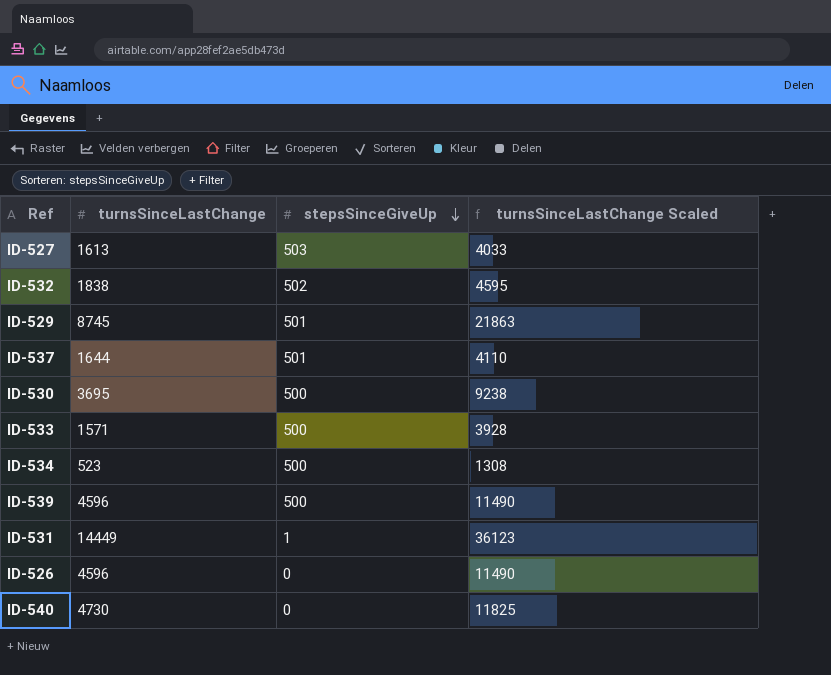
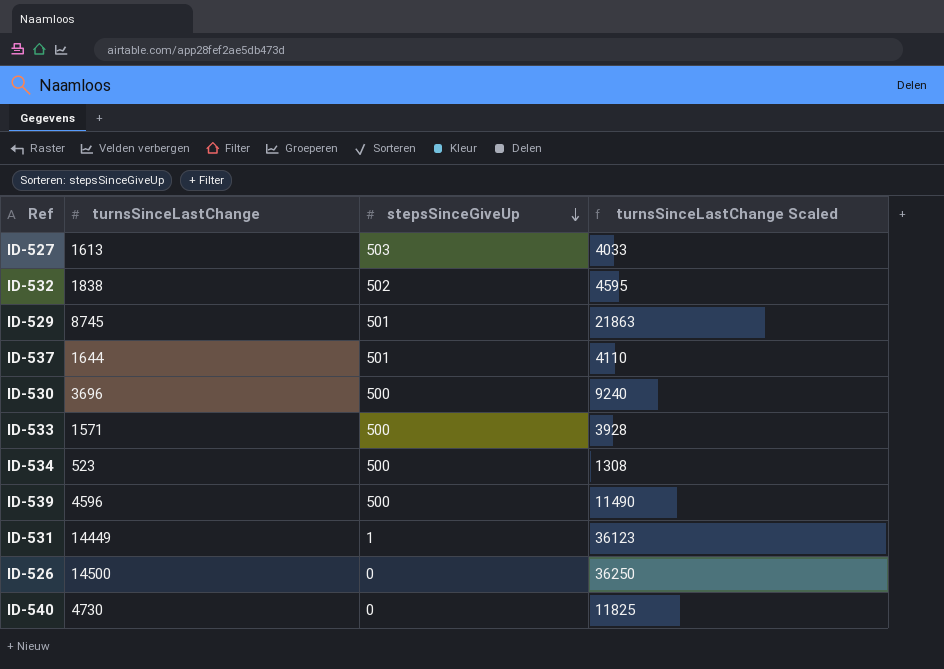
ID-530 | turnsSinceLastChange: 3695 -> 3696
ID-530 | turnsSinceLastChange Scaled: 9238 -> 9240
ID-526 | turnsSinceLastChange: 4596 -> 14500
ID-526 | turnsSinceLastChange Scaled: 11490 -> 36250

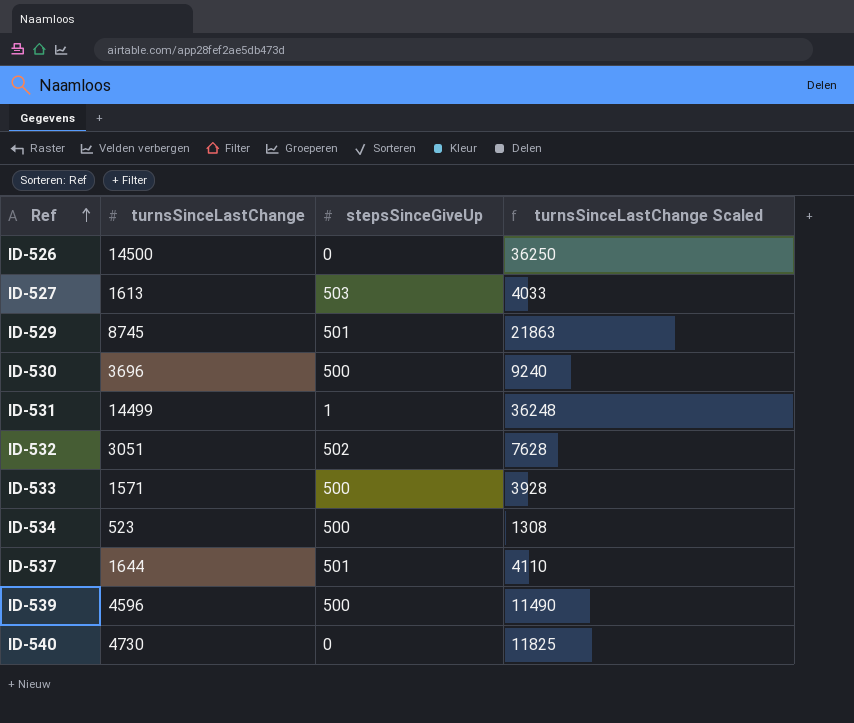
row order: stepsSinceGiveUp descending -> Ref ascending
ID-531 | turnsSinceLastChange: 14449 -> 14499
ID-531 | turnsSinceLastChange Scaled: 36123 -> 36248
ID-532 | turnsSinceLastChange: 1838 -> 3051
ID-532 | turnsSinceLastChange Scaled: 4595 -> 7628

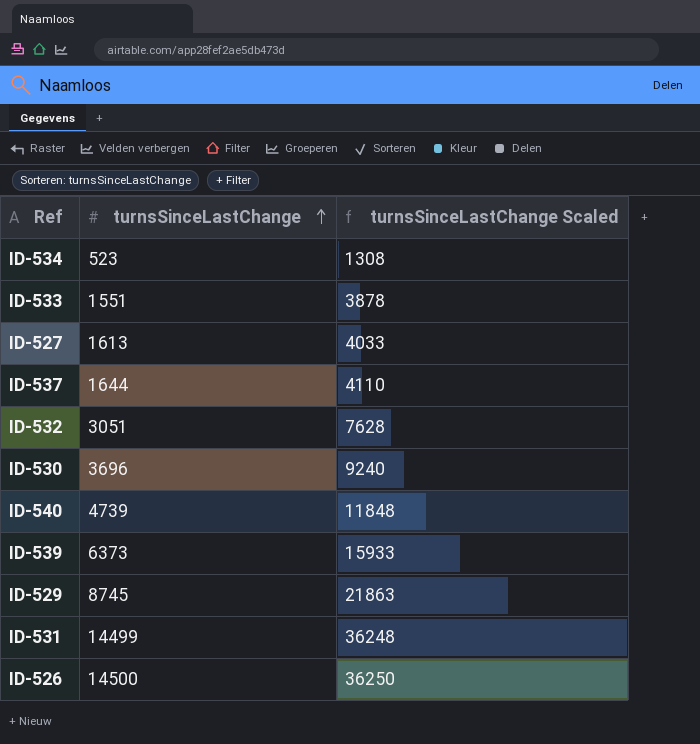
row order: Ref ascending -> turnsSinceLastChange ascending
column stepsSinceGiveUp | position: 3 -> none
ID-533 | turnsSinceLastChange: 1571 -> 1551
ID-533 | turnsSinceLastChange Scaled: 3928 -> 3878
ID-540 | turnsSinceLastChange: 4730 -> 4739
ID-540 | turnsSinceLastChange Scaled: 11825 -> 11848
ID-539 | turnsSinceLastChange: 4596 -> 6373
ID-539 | turnsSinceLastChange Scaled: 11490 -> 15933

